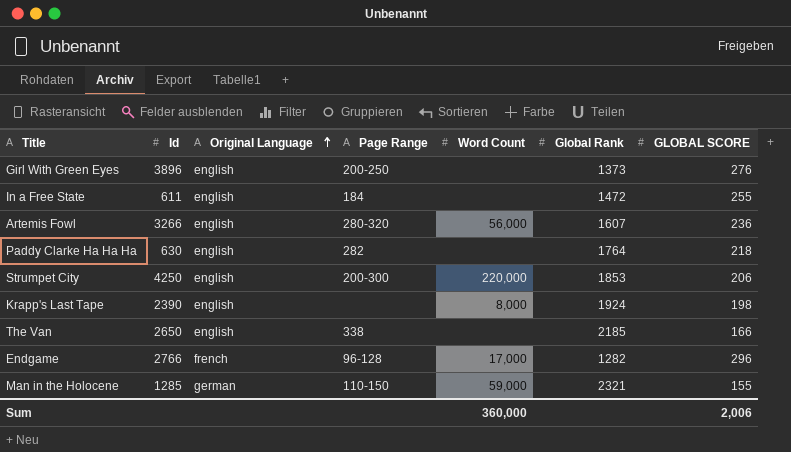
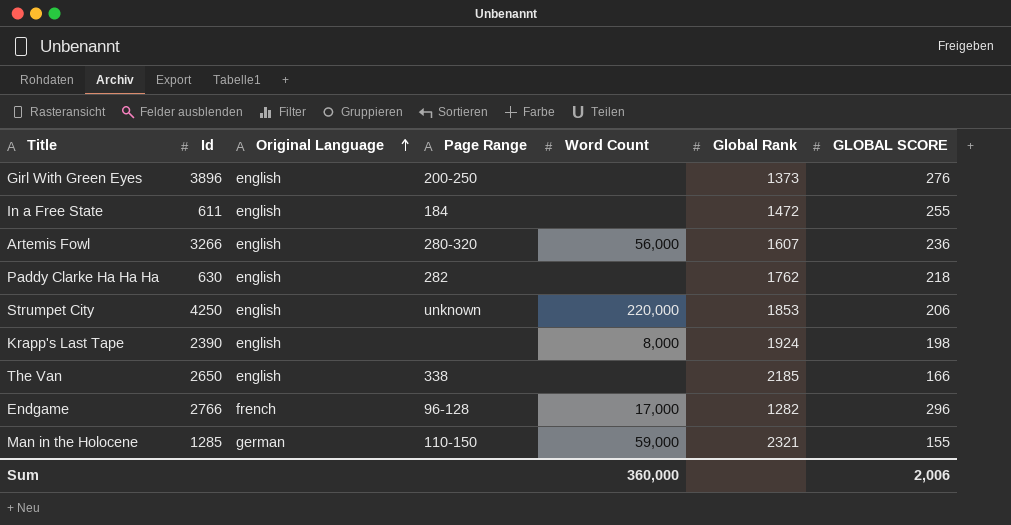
Paddy Clarke Ha Ha Ha | Global Rank: 1764 -> 1762
Strumpet City | Page Range: 200-300 -> unknown

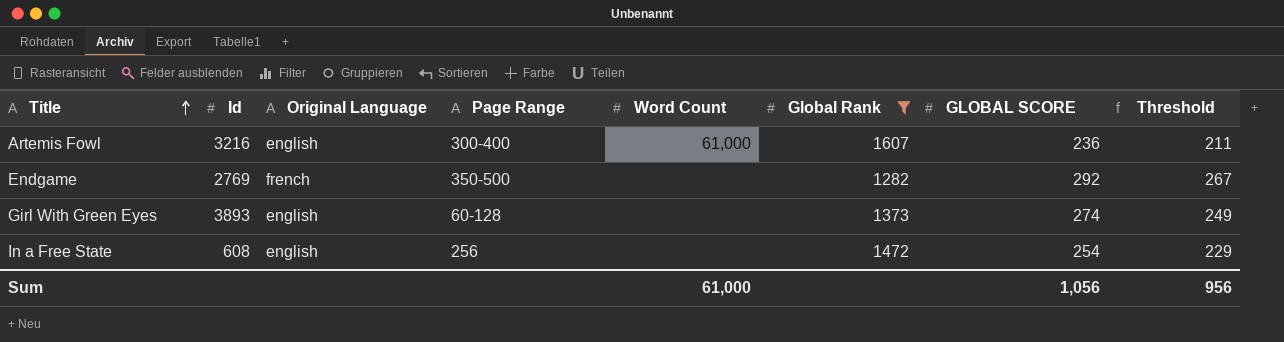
filter: none -> Global Rank <= 1607
row order: Original Language ascending -> Title ascending
column Threshold | formula: none -> [GLOBAL SCORE] - 25
Artemis Fowl | Id: 3266 -> 3216
Artemis Fowl | Page Range: 280-320 -> 300-400
Artemis Fowl | Word Count: 56,000 -> 61,000
Endgame | Id: 2766 -> 2769
Endgame | Page Range: 96-128 -> 350-500
Endgame | Word Count: 17,000 -> none
Endgame | GLOBAL SCORE: 296 -> 292
Girl With Green Eyes | Id: 3896 -> 3893
Girl With Green Eyes | Page Range: 200-250 -> 60-128
Girl With Green Eyes | GLOBAL SCORE: 276 -> 274
In a Free State | Id: 611 -> 608
In a Free State | Page Range: 184 -> 256
In a Free State | GLOBAL SCORE: 255 -> 254
Sum | Word Count: 360,000 -> 61,000
Sum | GLOBAL SCORE: 2,006 -> 1,056

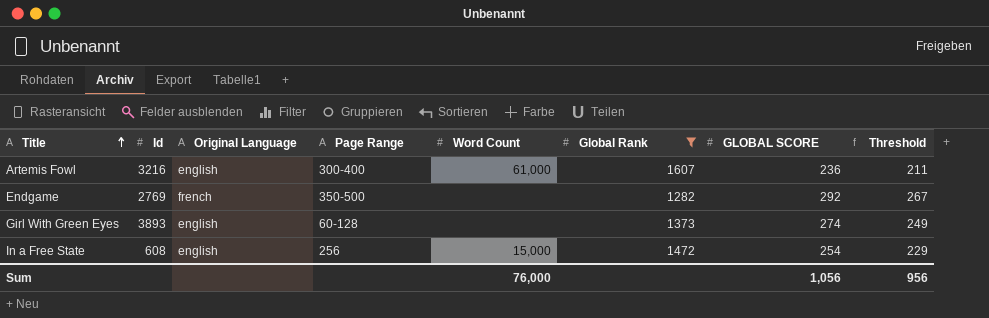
In a Free State | Word Count: none -> 15,000
Sum | Word Count: 61,000 -> 76,000

